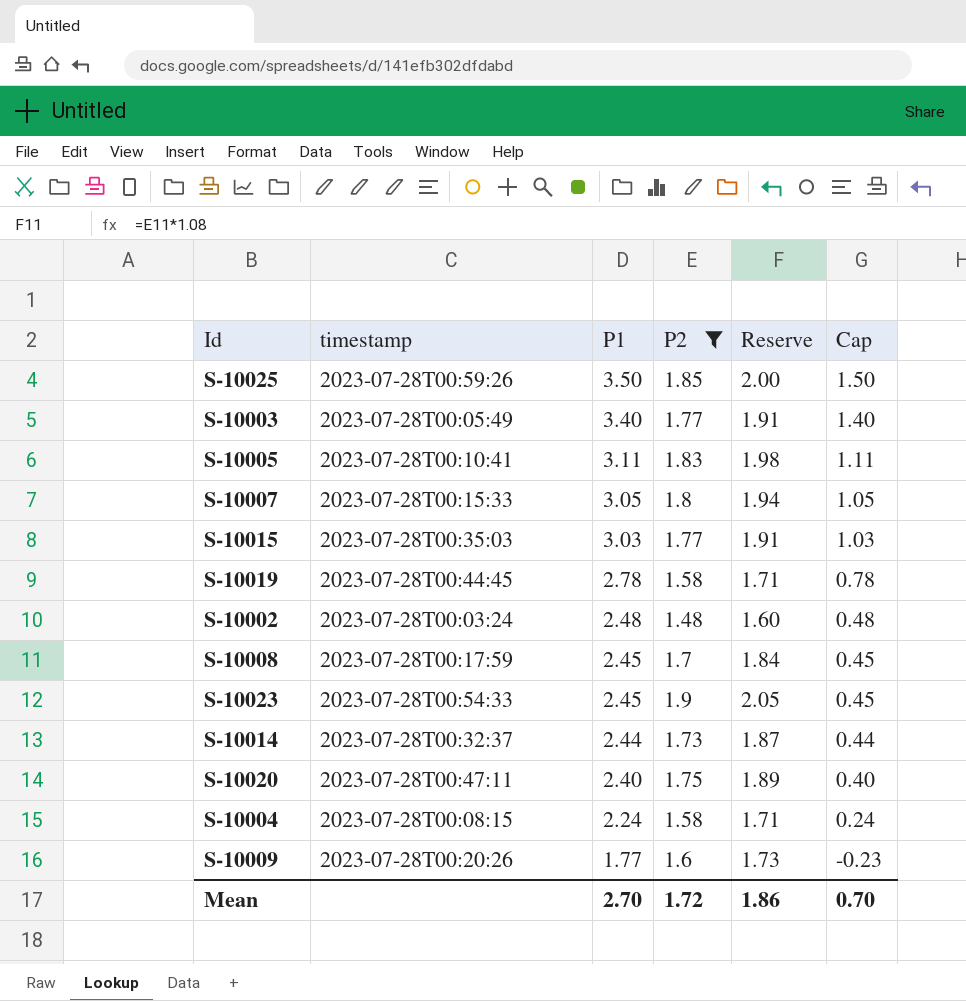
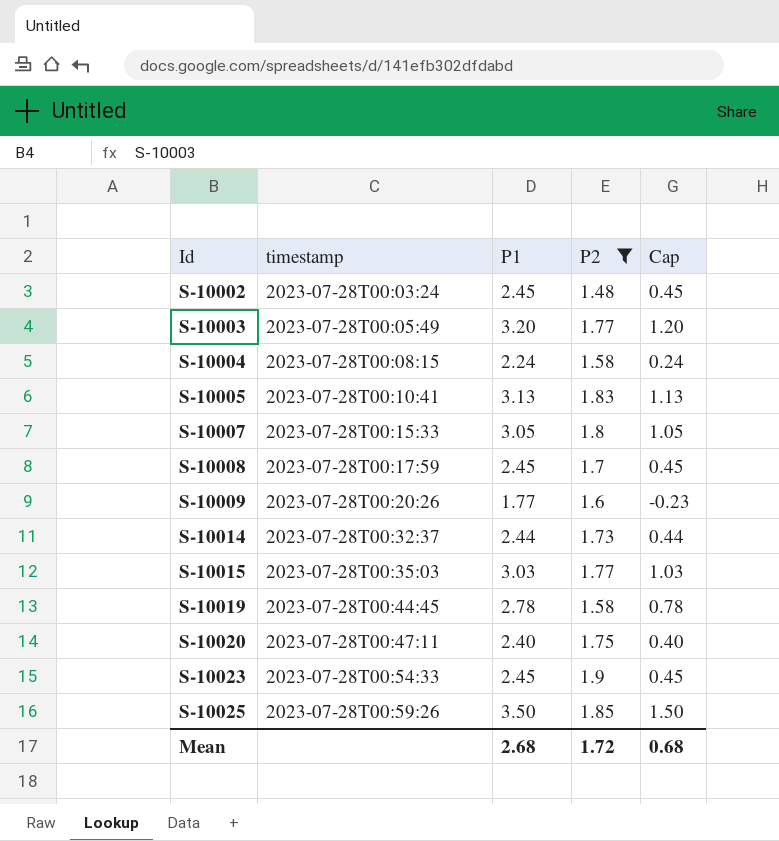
row order: P1 descending -> Id ascending
column Reserve | formula: [P2] * 1.08 -> none
S-10002 | P1: 2.48 -> 2.45
S-10002 | Cap: 0.48 -> 0.45
S-10003 | P1: 3.40 -> 3.20
S-10003 | Cap: 1.40 -> 1.20
S-10005 | P1: 3.11 -> 3.13
S-10005 | Cap: 1.11 -> 1.13
Mean | P1: 2.70 -> 2.68
Mean | Cap: 0.70 -> 0.68

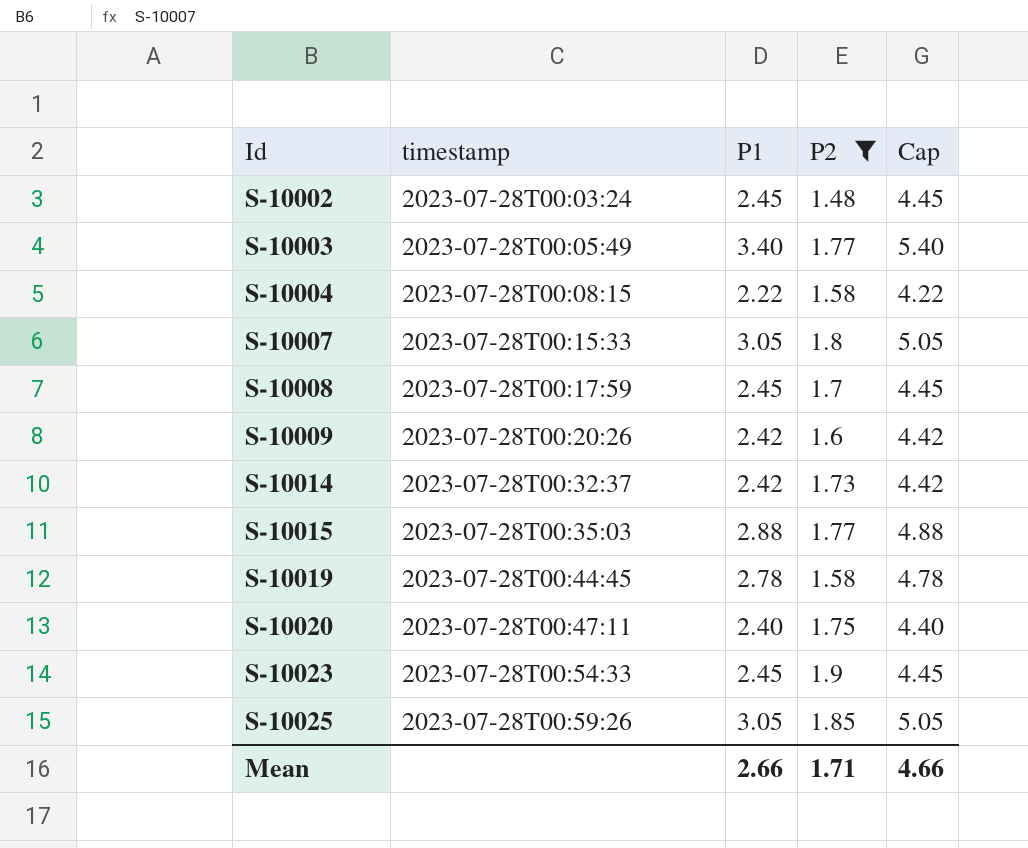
column Cap | formula: [P1] - 2 -> [P1] + 2
row S-10005: 2023-07-28T00:10:41 | 3.13 | 1.83 | 1.13 -> none
S-10003 | P1: 3.20 -> 3.40
S-10004 | P1: 2.24 -> 2.22
S-10009 | P1: 1.77 -> 2.42
S-10014 | P1: 2.44 -> 2.42
S-10015 | P1: 3.03 -> 2.88
S-10025 | P1: 3.50 -> 3.05
Mean | P1: 2.68 -> 2.66
Mean | P2: 1.72 -> 1.71
Mean | Cap: 0.68 -> 4.66

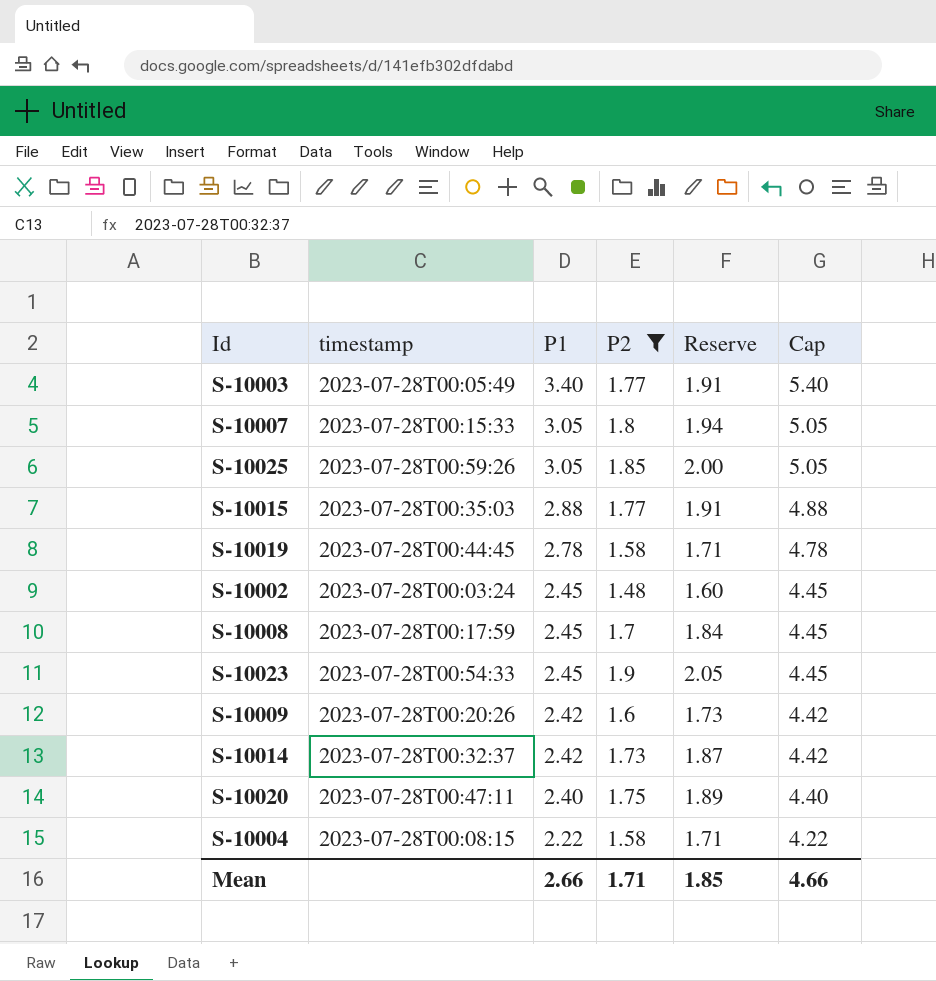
row order: Id ascending -> P1 descending
column Reserve | formula: none -> [P2] * 1.08

